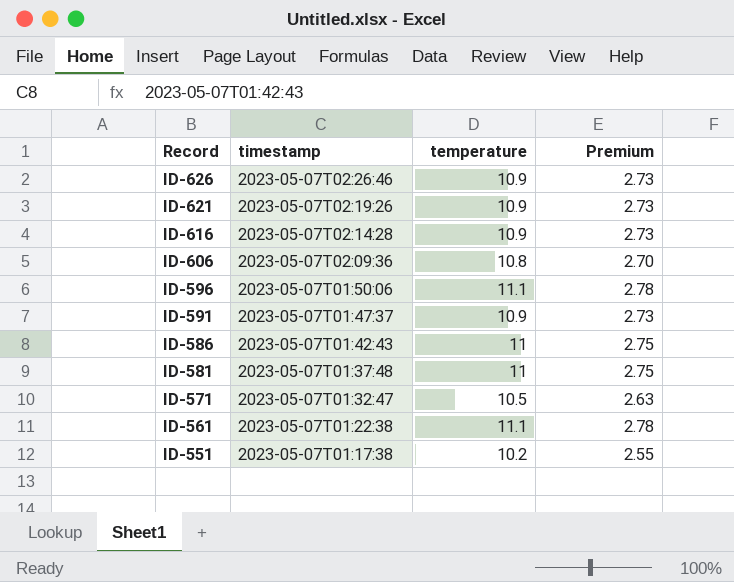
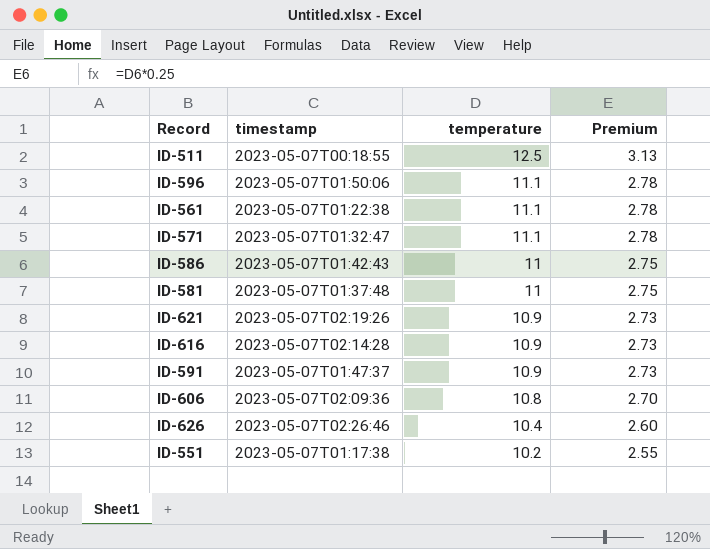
row order: Record descending -> temperature descending
row ID-511: none -> 2023-05-07T00:18:55 | 12.5 | 3.13
ID-571 | temperature: 10.5 -> 11.1
ID-571 | Premium: 2.63 -> 2.78
ID-626 | temperature: 10.9 -> 10.4
ID-626 | Premium: 2.73 -> 2.60

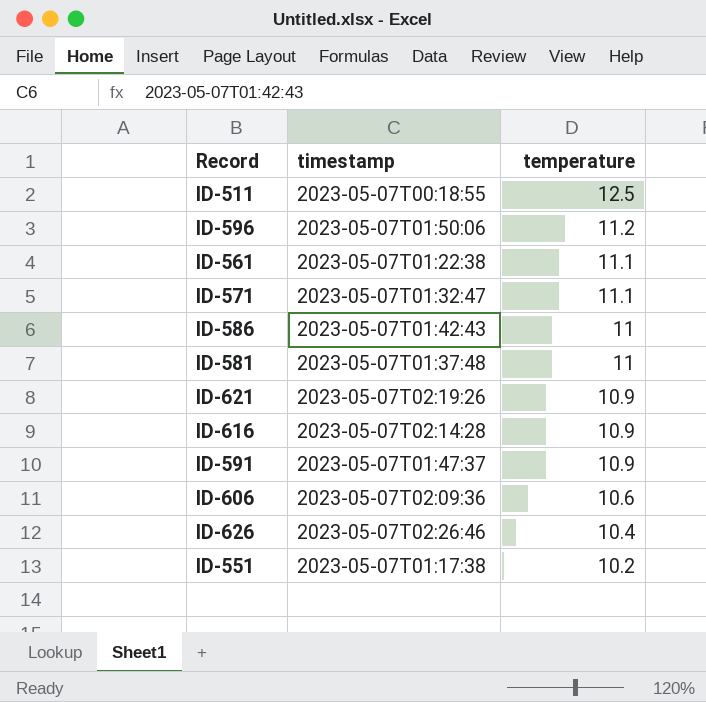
column Premium | formula: [temperature] * 0.25 -> none
ID-596 | temperature: 11.1 -> 11.2
ID-606 | temperature: 10.8 -> 10.6

